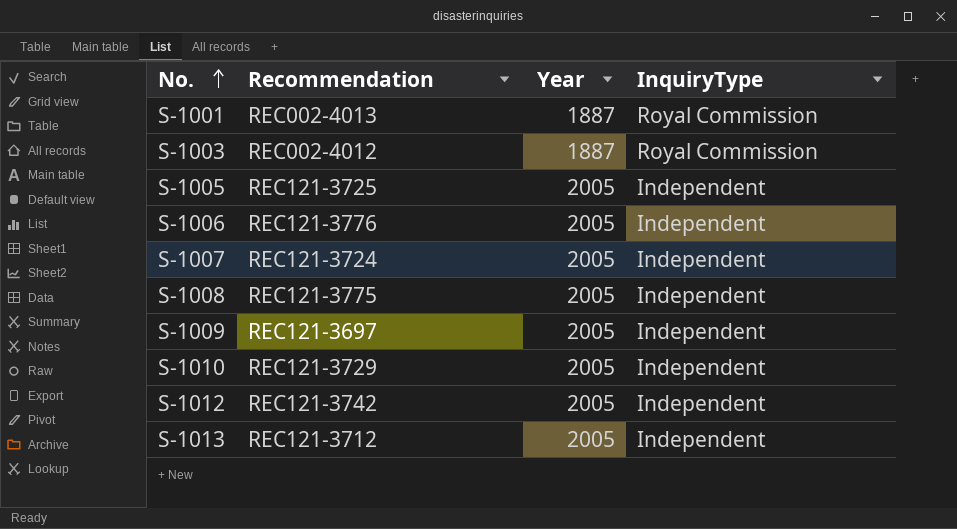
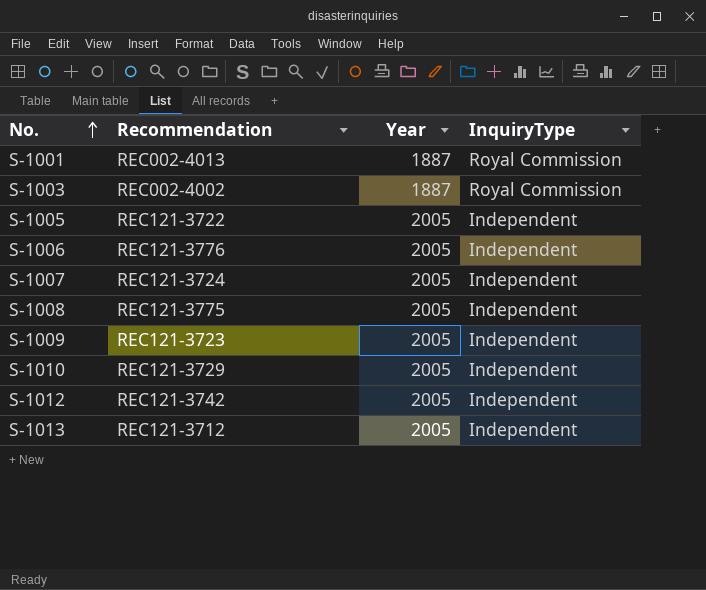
S-1003 | Recommendation: REC002-4012 -> REC002-4002
S-1005 | Recommendation: REC121-3725 -> REC121-3722
S-1009 | Recommendation: REC121-3697 -> REC121-3723

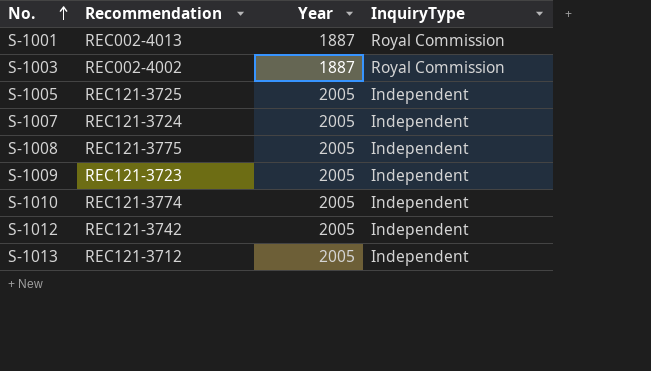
row S-1006: REC121-3776 | 2005 | Independent -> none
S-1005 | Recommendation: REC121-3722 -> REC121-3725
S-1010 | Recommendation: REC121-3729 -> REC121-3774

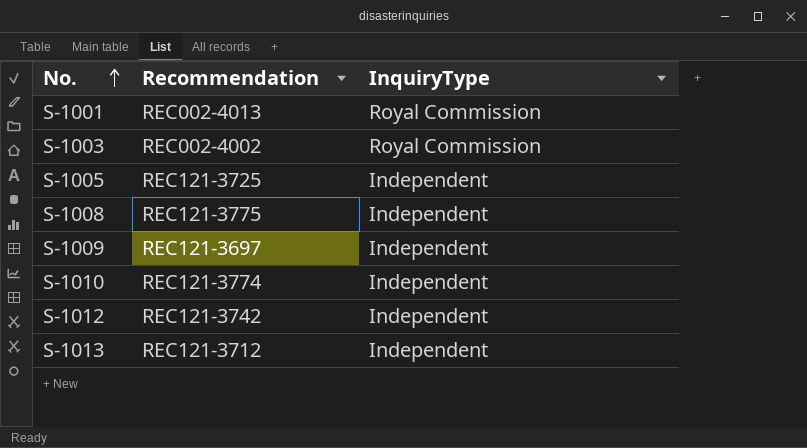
column Year | position: 3 -> none
row S-1007: REC121-3724 | 2005 | Independent -> none
S-1009 | Recommendation: REC121-3723 -> REC121-3697

